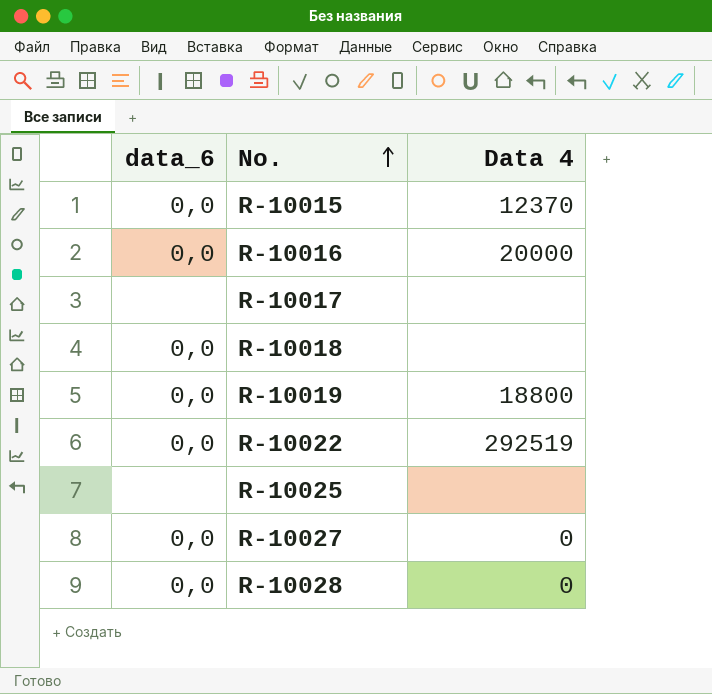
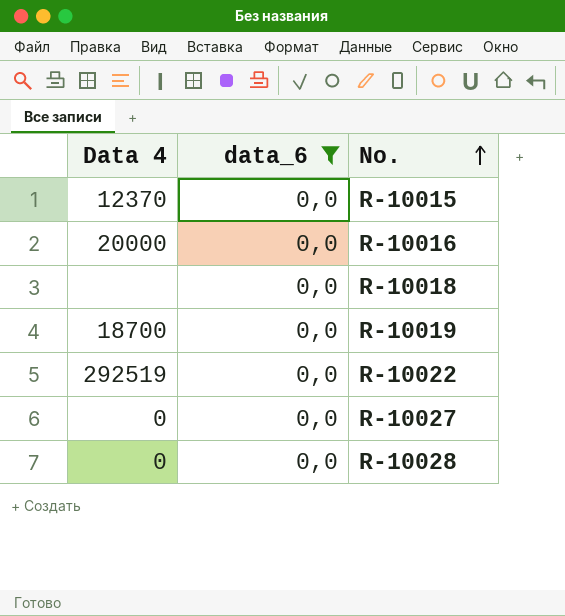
filter: none -> data_6 = 0,0
column Data 4 | position: 3 -> 1
R-10019 | Data 4: 18800 -> 18700

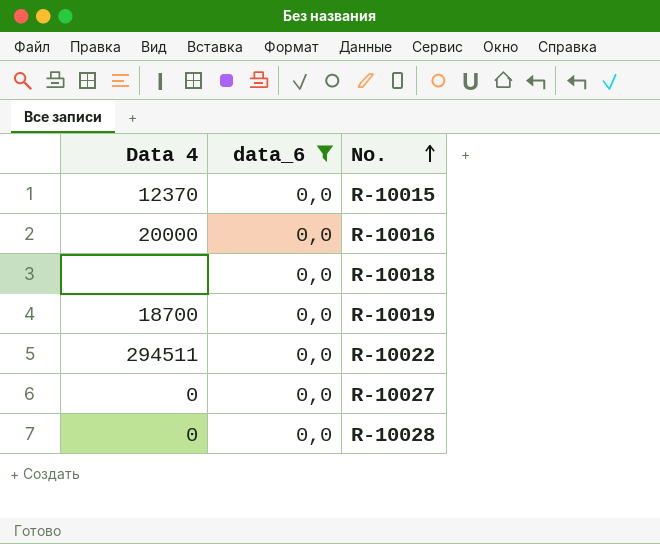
R-10022 | Data 4: 292519 -> 294511

